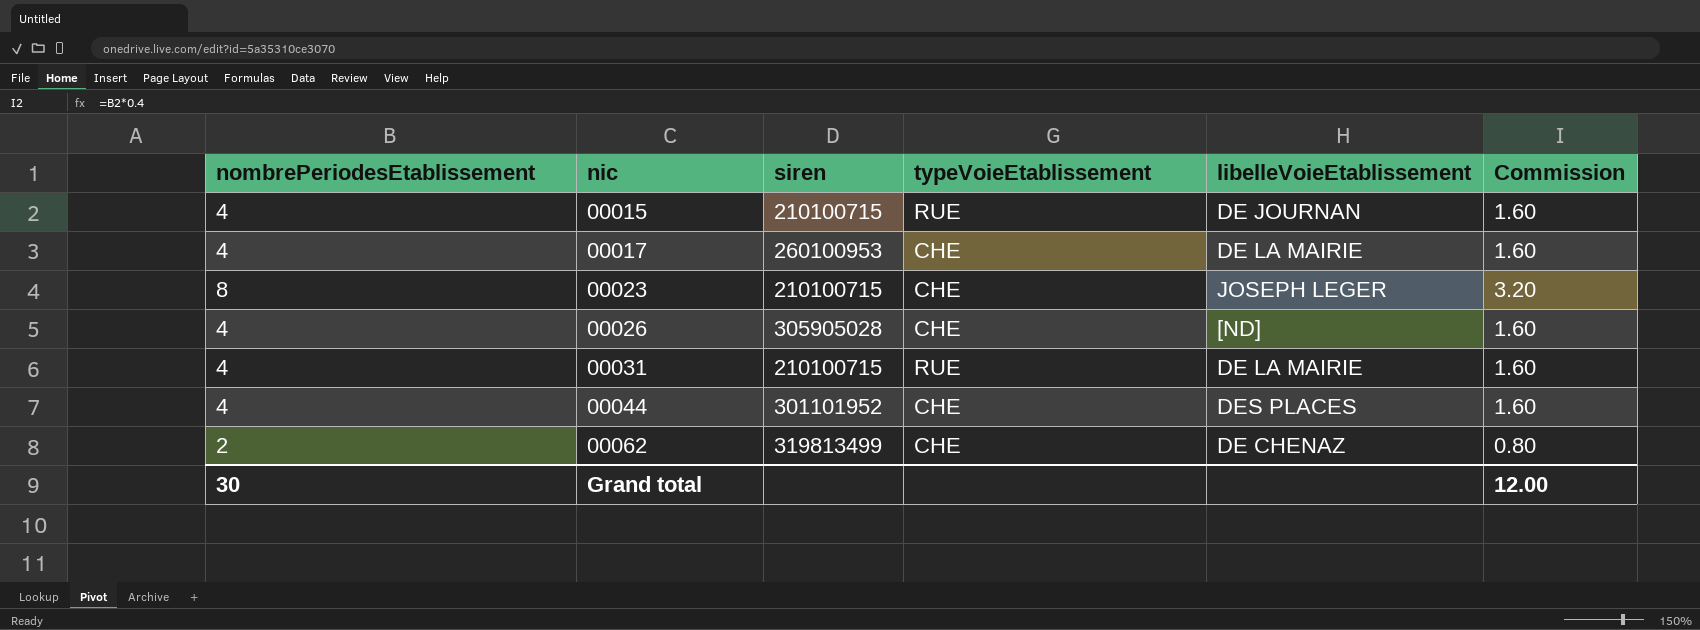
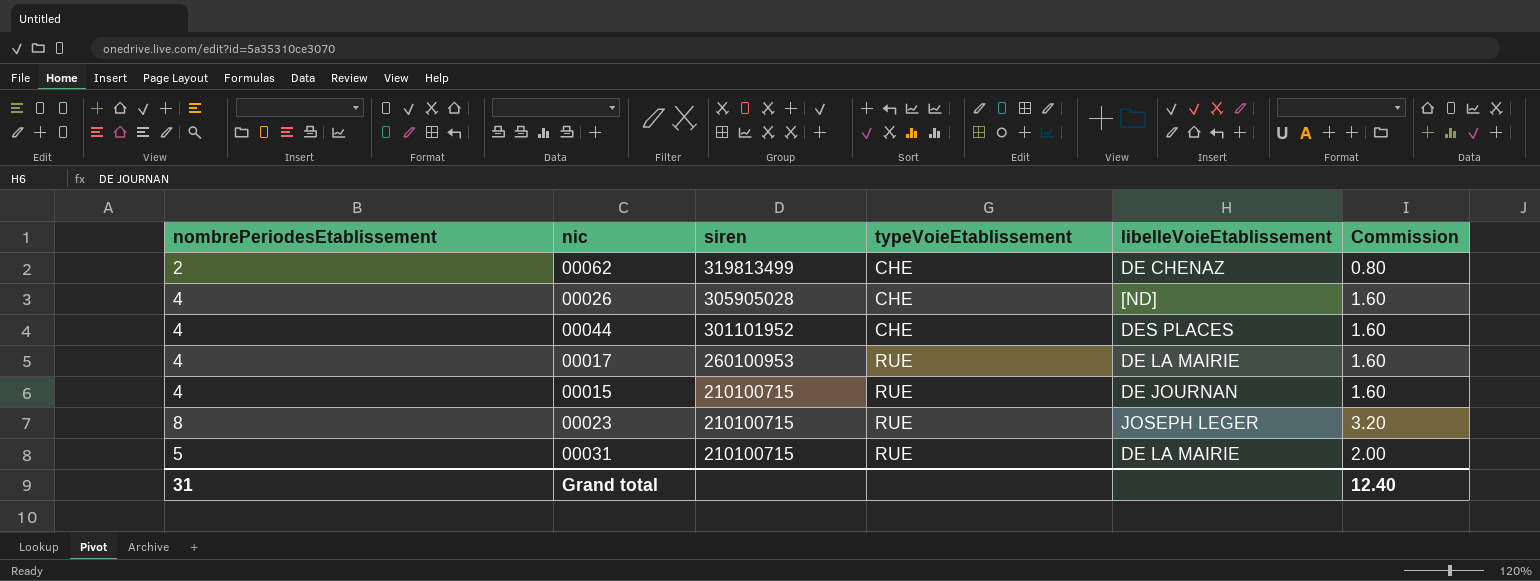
row order: nic ascending -> siren descending
00017 | typeVoieEtablissement: CHE -> RUE
00023 | typeVoieEtablissement: CHE -> RUE
00031 | nombrePeriodesEtablissement: 4 -> 5
00031 | Commission: 1.60 -> 2.00
Grand total | nombrePeriodesEtablissement: 30 -> 31
Grand total | Commission: 12.00 -> 12.40

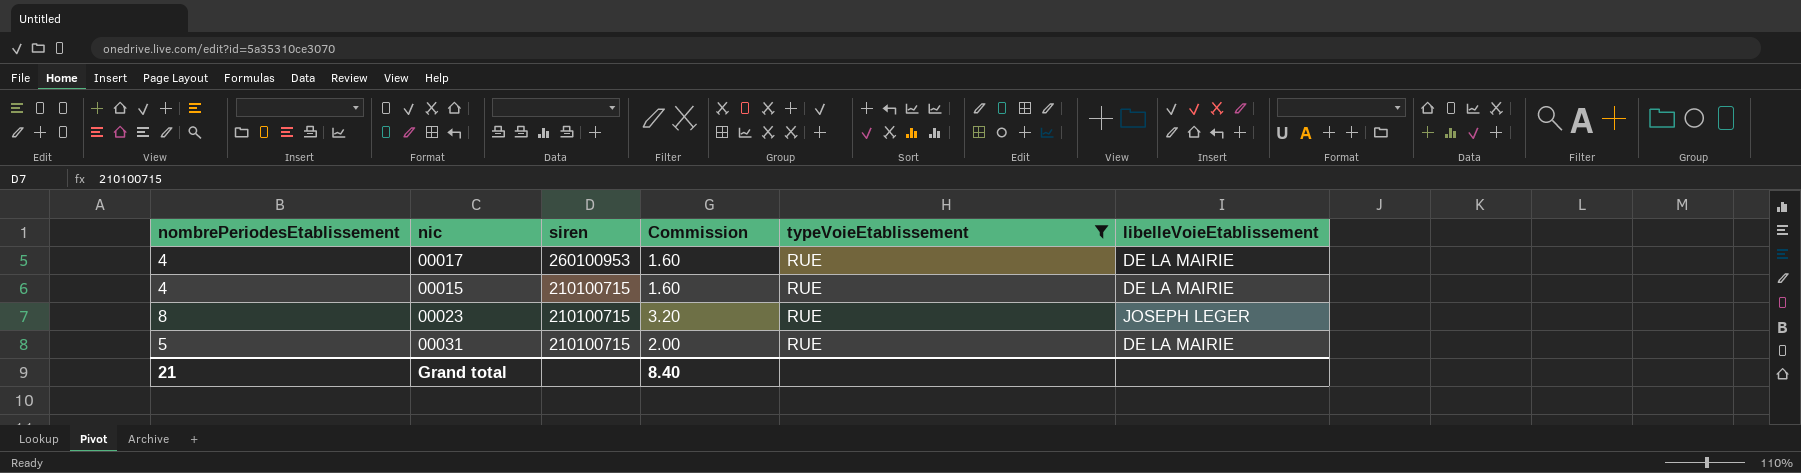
filter: none -> typeVoieEtablissement = RUE
column Commission | position: 6 -> 4
00015 | libelleVoieEtablissement: DE JOURNAN -> DE LA MAIRIE
Grand total | nombrePeriodesEtablissement: 31 -> 21
Grand total | Commission: 12.40 -> 8.40

